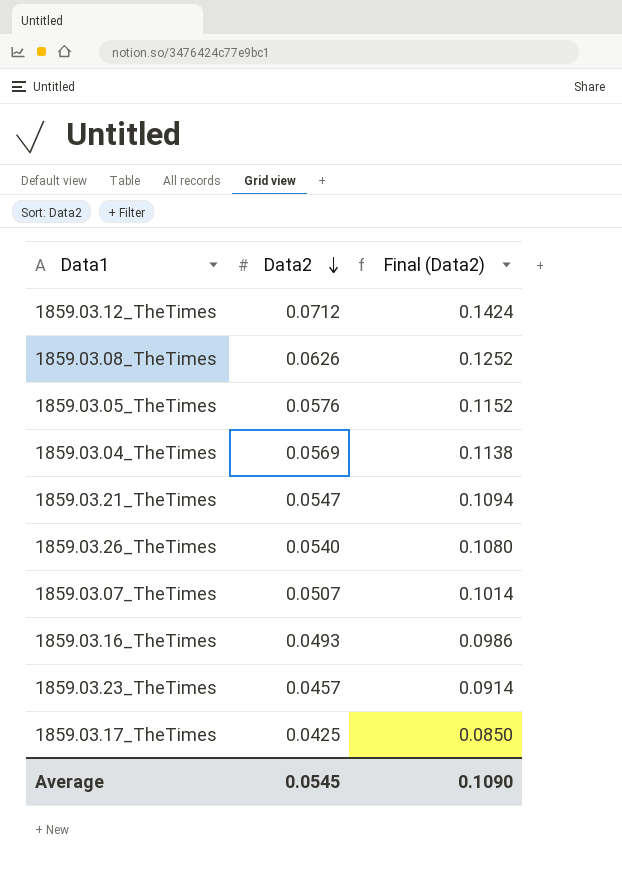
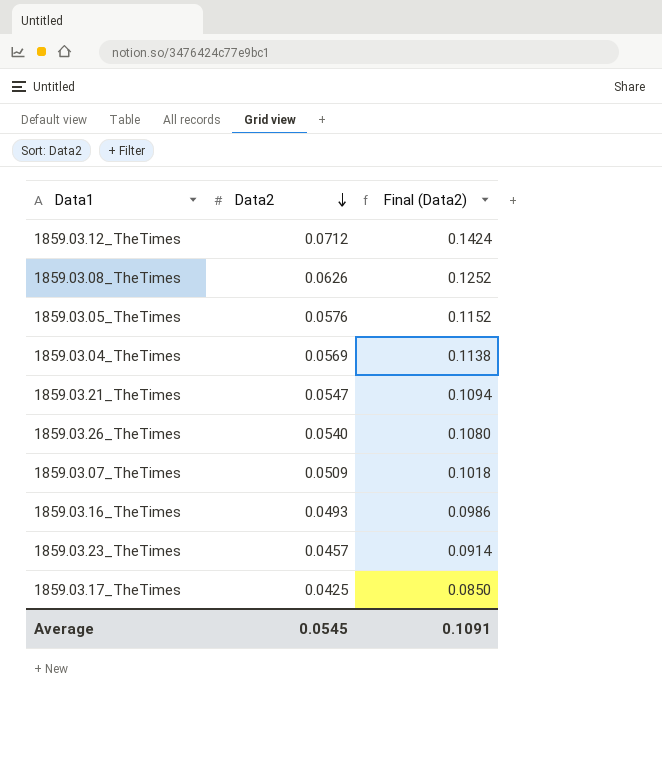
1859.03.07_TheTimes | Data2: 0.0507 -> 0.0509
1859.03.07_TheTimes | Final (Data2): 0.1014 -> 0.1018
Average | Final (Data2): 0.1090 -> 0.1091

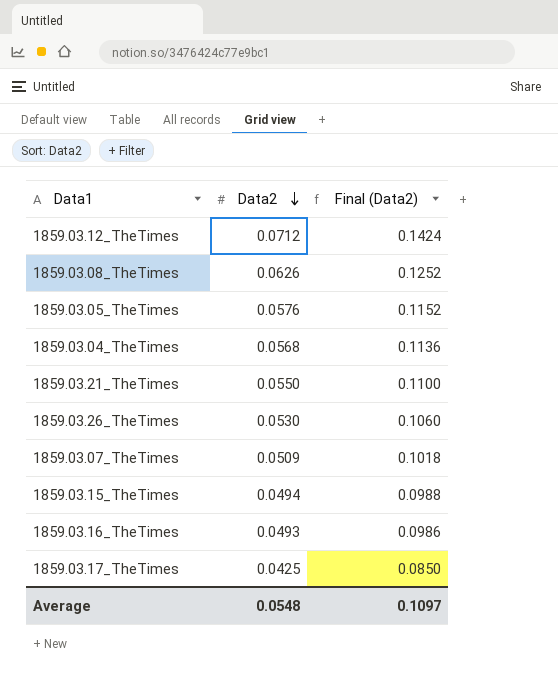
row 1859.03.23_TheTimes: 0.0457 | 0.0914 -> none
1859.03.04_TheTimes | Data2: 0.0569 -> 0.0568
1859.03.04_TheTimes | Final (Data2): 0.1138 -> 0.1136
1859.03.21_TheTimes | Data2: 0.0547 -> 0.0550
1859.03.21_TheTimes | Final (Data2): 0.1094 -> 0.1100
1859.03.26_TheTimes | Data2: 0.0540 -> 0.0530
1859.03.26_TheTimes | Final (Data2): 0.1080 -> 0.1060
row 1859.03.15_TheTimes: none -> 0.0494 | 0.0988
Average | Data2: 0.0545 -> 0.0548
Average | Final (Data2): 0.1091 -> 0.1097

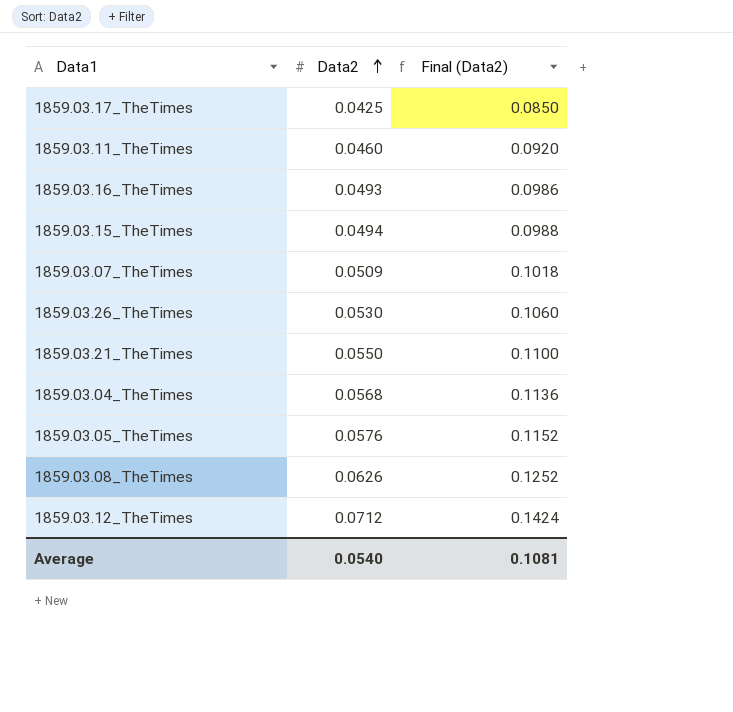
row order: Data2 descending -> Data2 ascending
row 1859.03.11_TheTimes: none -> 0.0460 | 0.0920
Average | Data2: 0.0548 -> 0.0540
Average | Final (Data2): 0.1097 -> 0.1081

